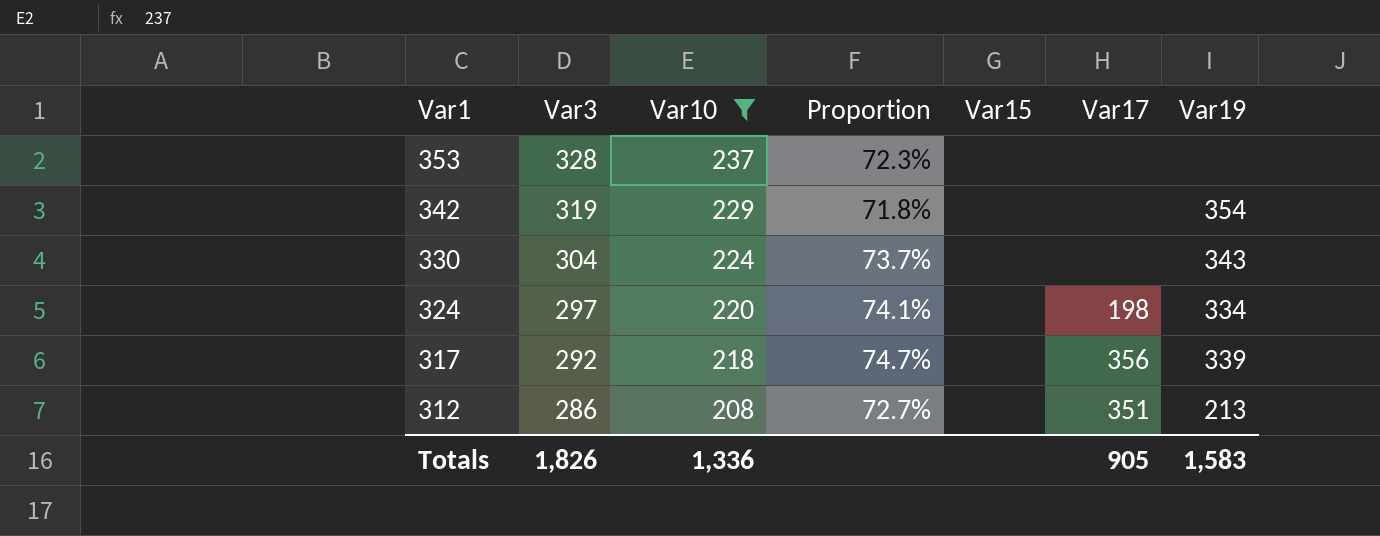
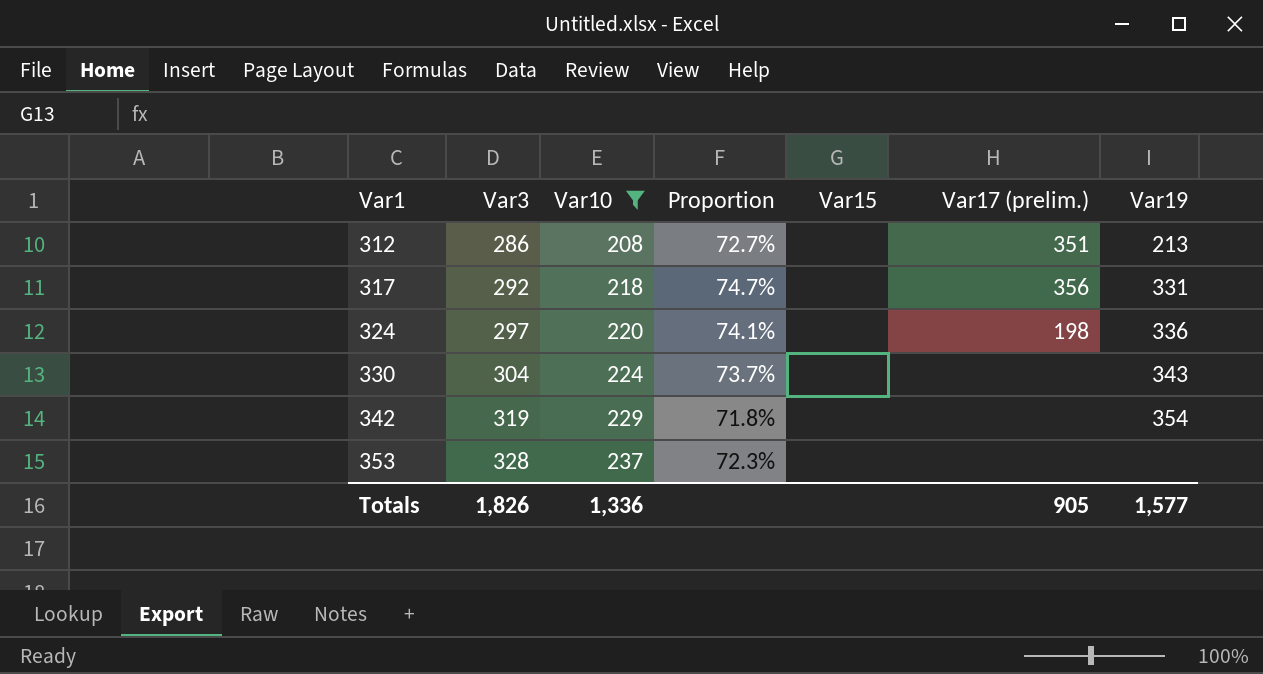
row order: Var1 descending -> Var1 ascending
column name: Var17 -> Var17 (prelim.)
317 | Var19: 339 -> 331
324 | Var19: 334 -> 336
Totals | Var19: 1,583 -> 1,577

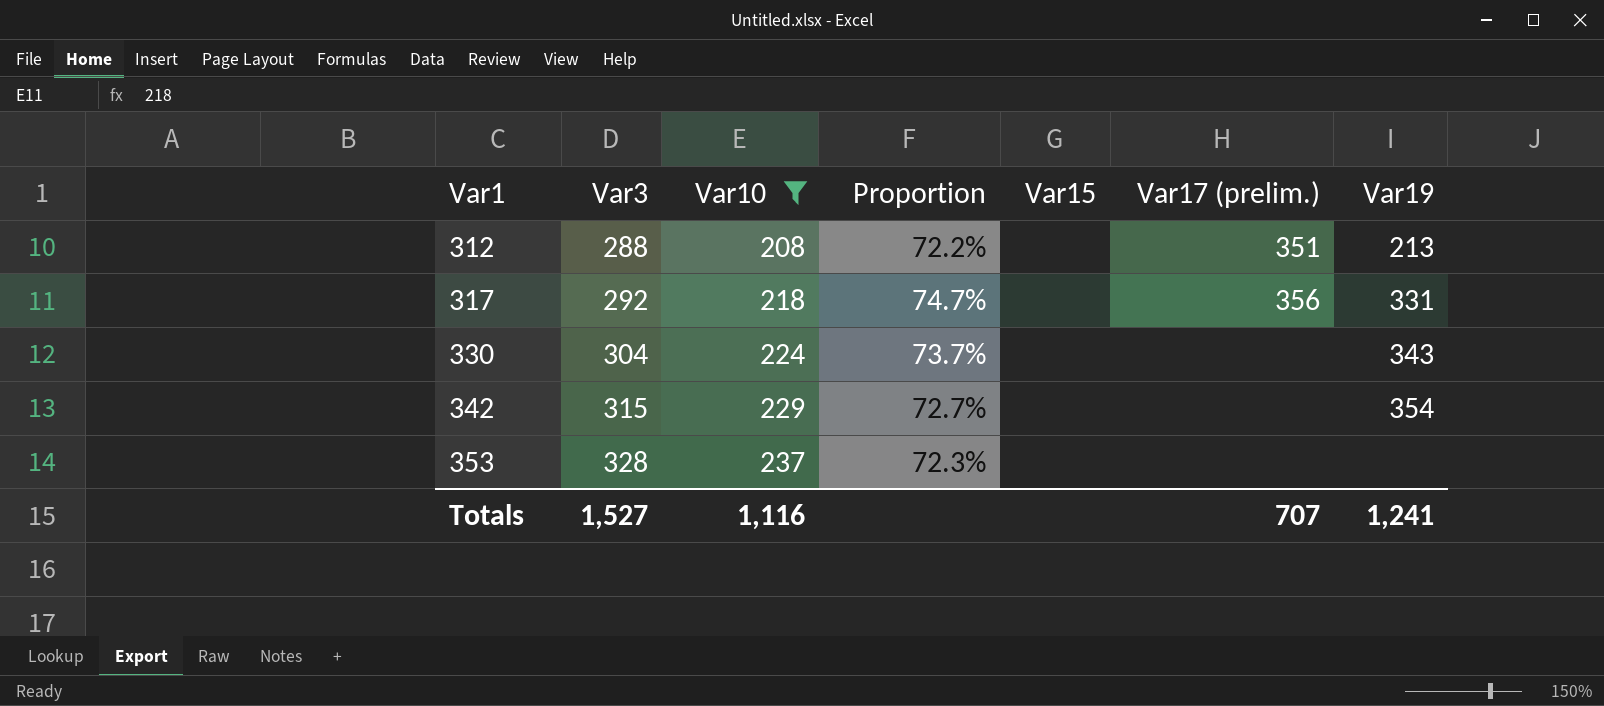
row 324: 297 | 220 | 74.1% | none | 198 | 336 -> none
312 | Var3: 286 -> 288
312 | Proportion: 72.7% -> 72.2%
342 | Var3: 319 -> 315
342 | Proportion: 71.8% -> 72.7%
Totals | Var3: 1,826 -> 1,527
Totals | Var10: 1,336 -> 1,116
Totals | Var17 (prelim.): 905 -> 707
Totals | Var19: 1,577 -> 1,241

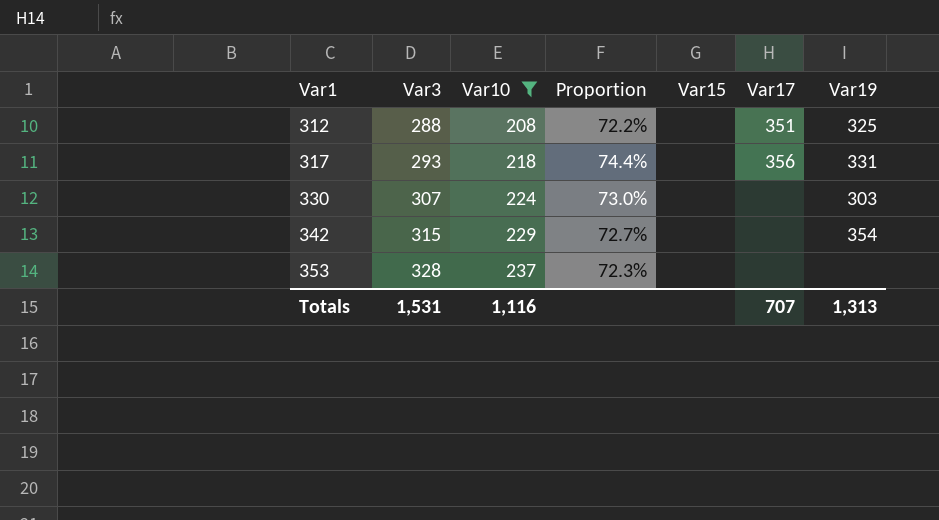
column name: Var17 (prelim.) -> Var17
312 | Var19: 213 -> 325
317 | Var3: 292 -> 293
317 | Proportion: 74.7% -> 74.4%
330 | Var3: 304 -> 307
330 | Proportion: 73.7% -> 73.0%
330 | Var19: 343 -> 303
Totals | Var3: 1,527 -> 1,531
Totals | Var19: 1,241 -> 1,313

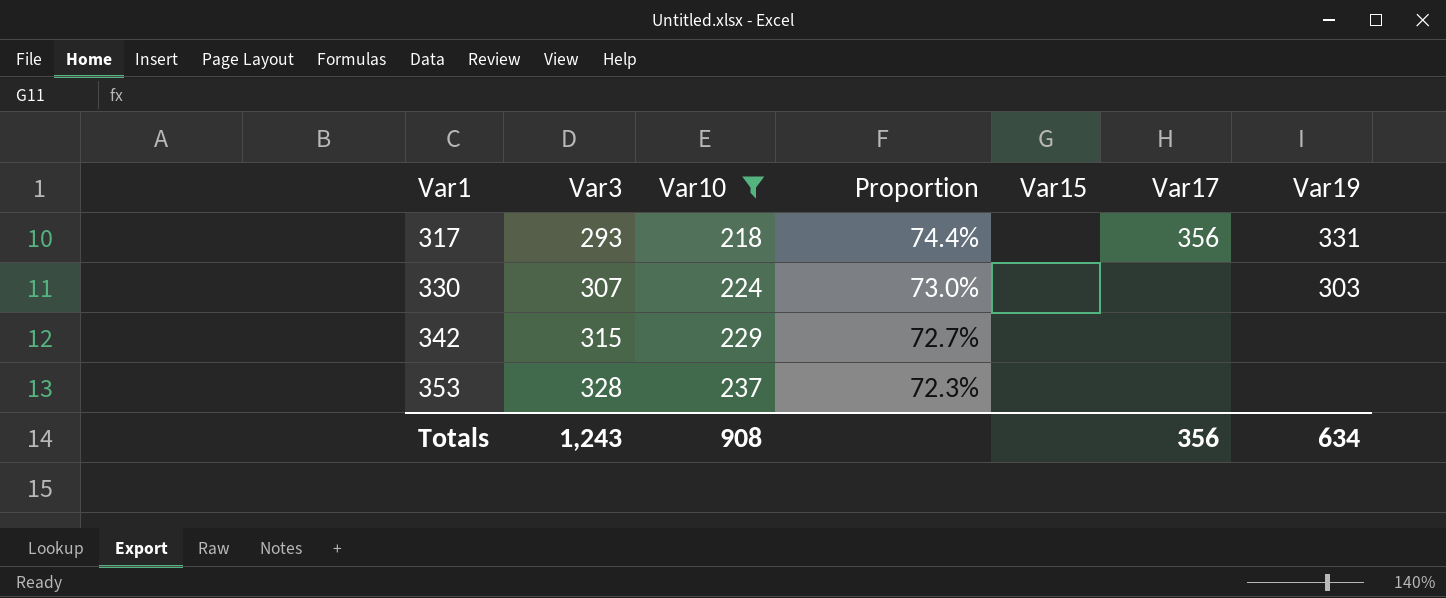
row 312: 288 | 208 | 72.2% | none | 351 | 325 -> none
342 | Var19: 354 -> none
Totals | Var3: 1,531 -> 1,243
Totals | Var10: 1,116 -> 908
Totals | Var17: 707 -> 356
Totals | Var19: 1,313 -> 634

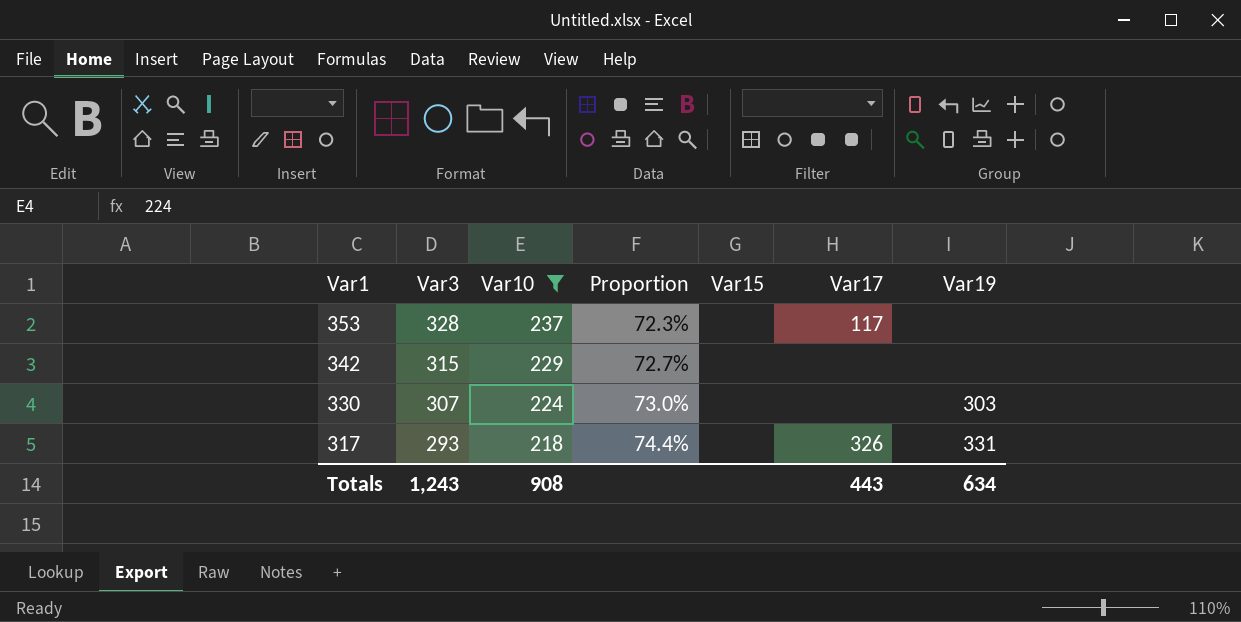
row order: Var1 ascending -> Var1 descending
353 | Var17: none -> 117
317 | Var17: 356 -> 326
Totals | Var17: 356 -> 443

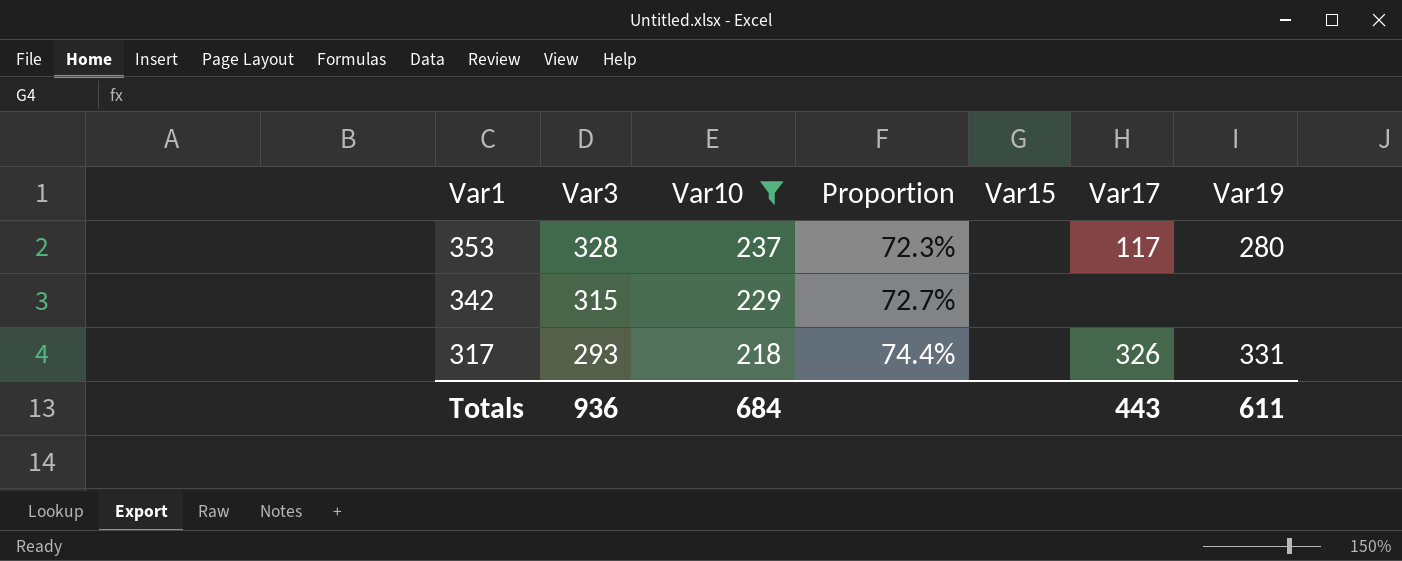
row 330: 307 | 224 | 73.0% | none | none | 303 -> none
353 | Var19: none -> 280
Totals | Var3: 1,243 -> 936
Totals | Var10: 908 -> 684
Totals | Var19: 634 -> 611

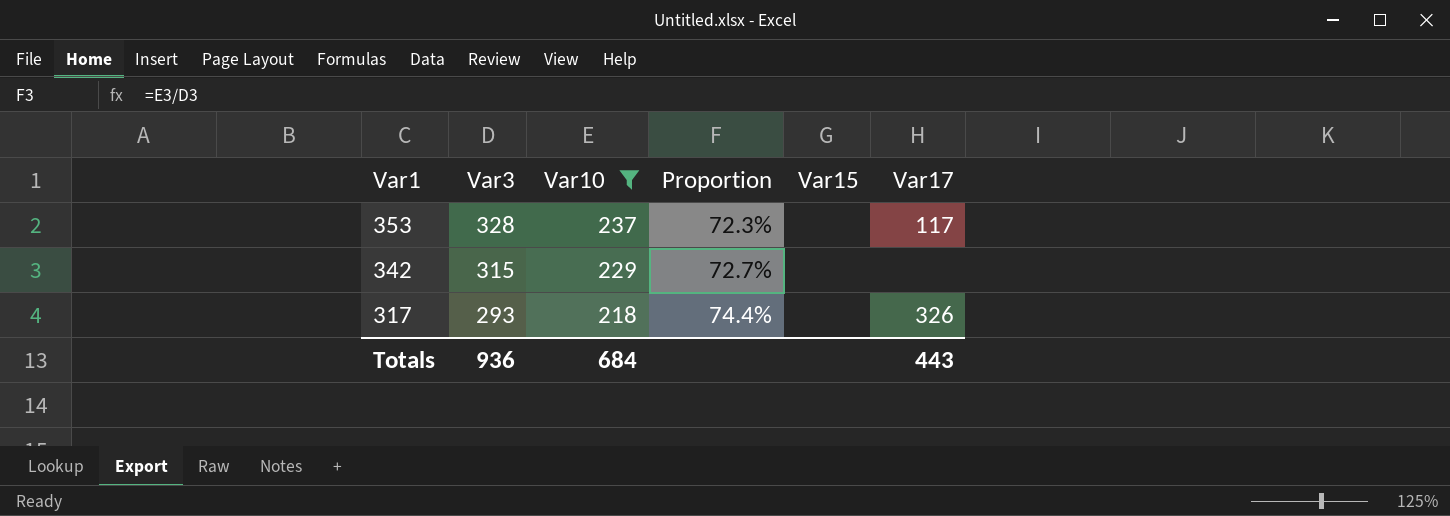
column Var19 | position: 7 -> none

